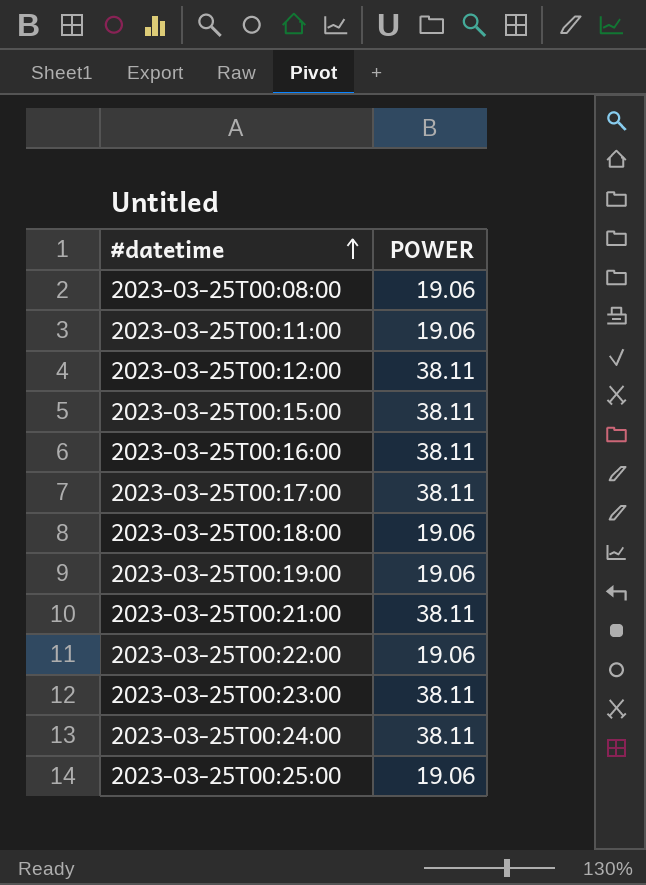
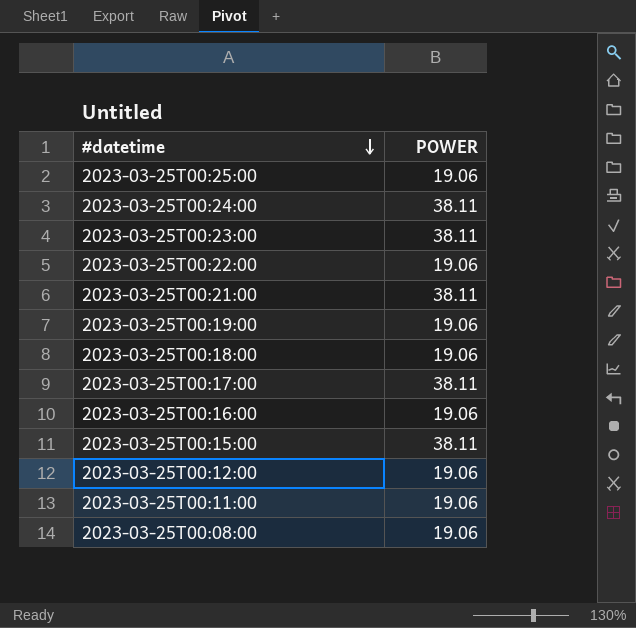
row order: #datetime ascending -> #datetime descending
2023-03-25T00:16:00 | POWER: 38.11 -> 19.06
2023-03-25T00:12:00 | POWER: 38.11 -> 19.06

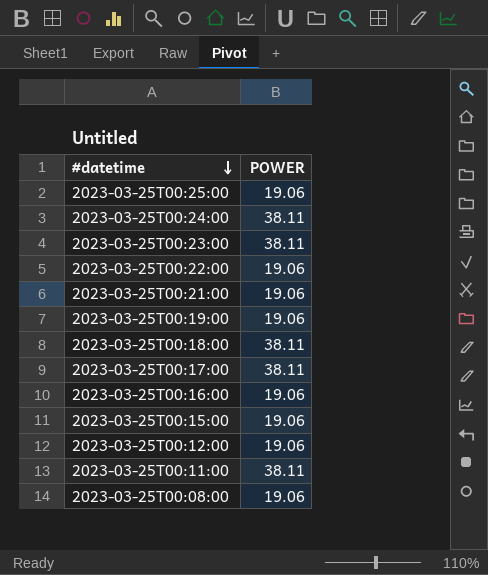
2023-03-25T00:21:00 | POWER: 38.11 -> 19.06
2023-03-25T00:18:00 | POWER: 19.06 -> 38.11
2023-03-25T00:15:00 | POWER: 38.11 -> 19.06
2023-03-25T00:11:00 | POWER: 19.06 -> 38.11

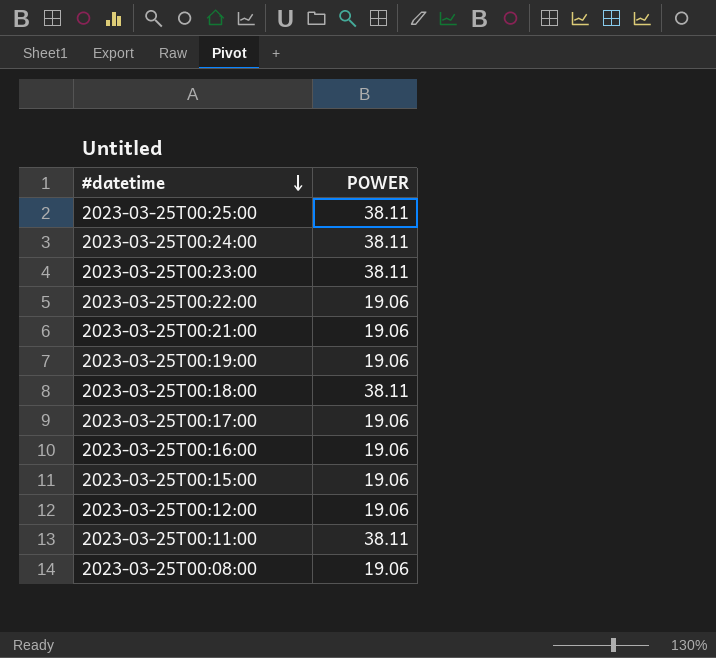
2023-03-25T00:25:00 | POWER: 19.06 -> 38.11
2023-03-25T00:17:00 | POWER: 38.11 -> 19.06

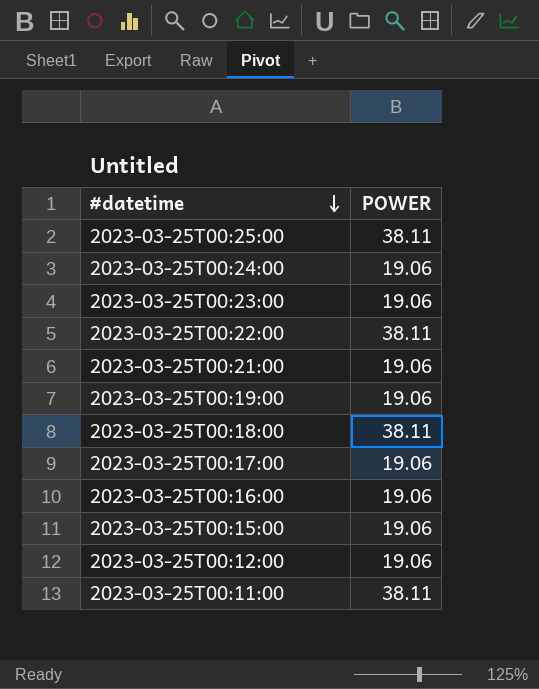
row 2023-03-25T00:08:00: 19.06 -> none
2023-03-25T00:24:00 | POWER: 38.11 -> 19.06
2023-03-25T00:23:00 | POWER: 38.11 -> 19.06
2023-03-25T00:22:00 | POWER: 19.06 -> 38.11

